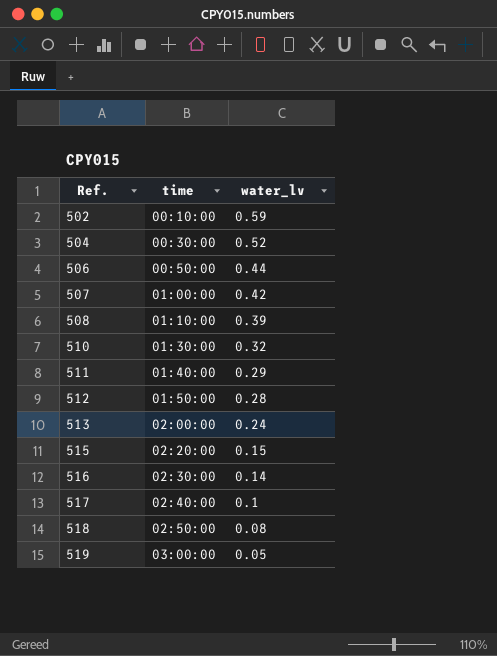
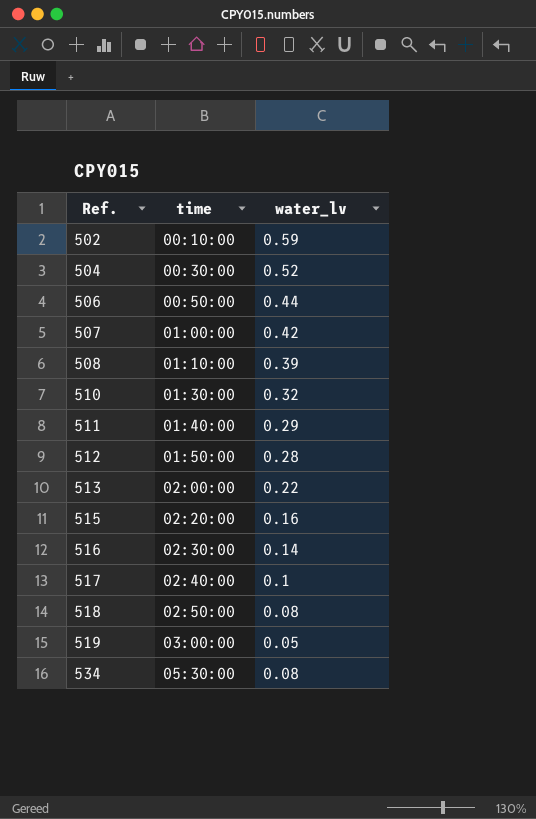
513 | water_lv: 0.24 -> 0.22
515 | water_lv: 0.15 -> 0.16
row 534: none -> 05:30:00 | 0.08

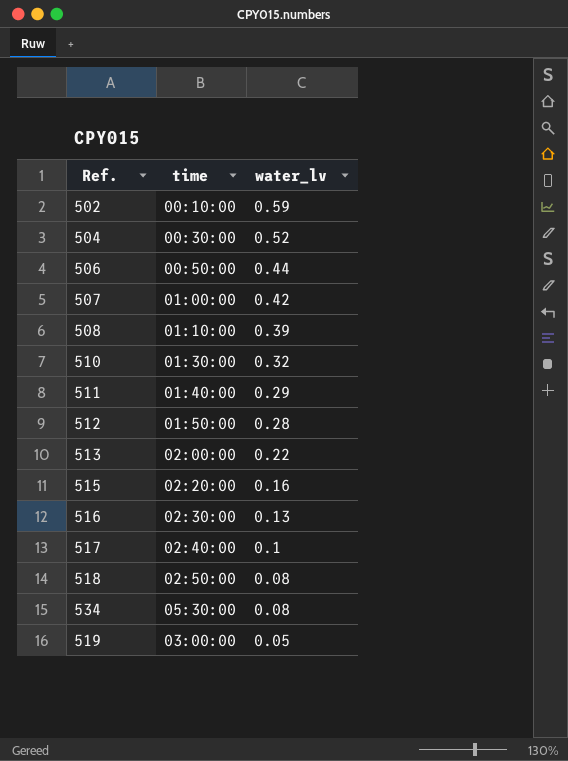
row order: Ref. ascending -> water_lv descending
516 | water_lv: 0.14 -> 0.13

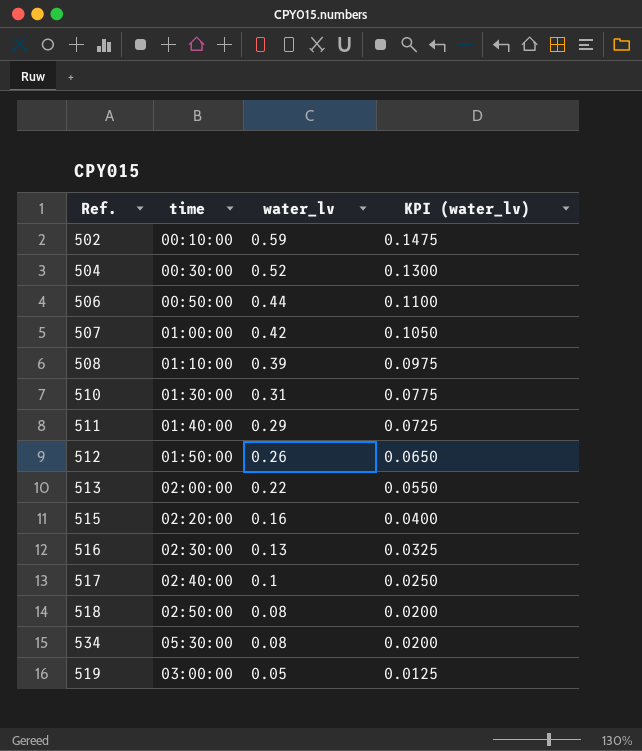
column KPI (water_lv) | formula: none -> [water_lv] * 0.25
510 | water_lv: 0.32 -> 0.31
512 | water_lv: 0.28 -> 0.26

